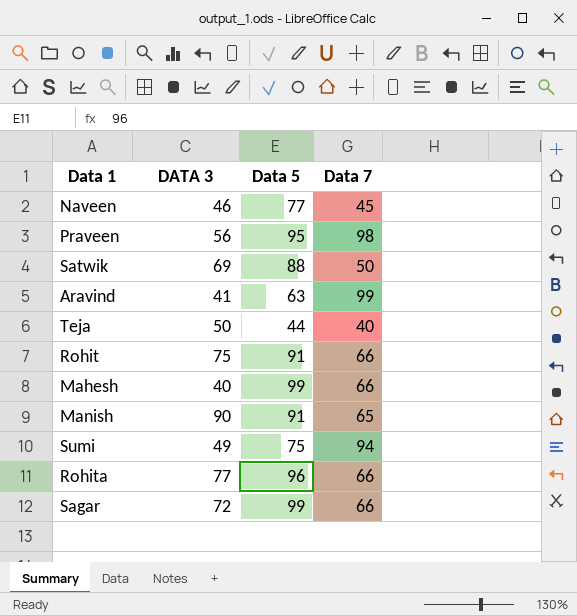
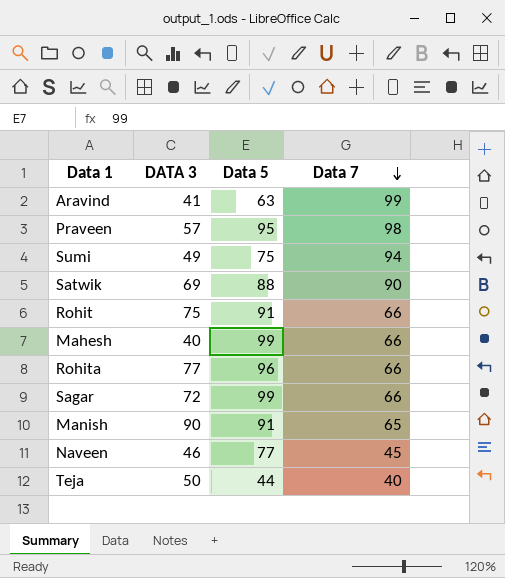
row order: none -> Data 7 descending
Praveen | DATA 3: 56 -> 57
Satwik | Data 7: 50 -> 90

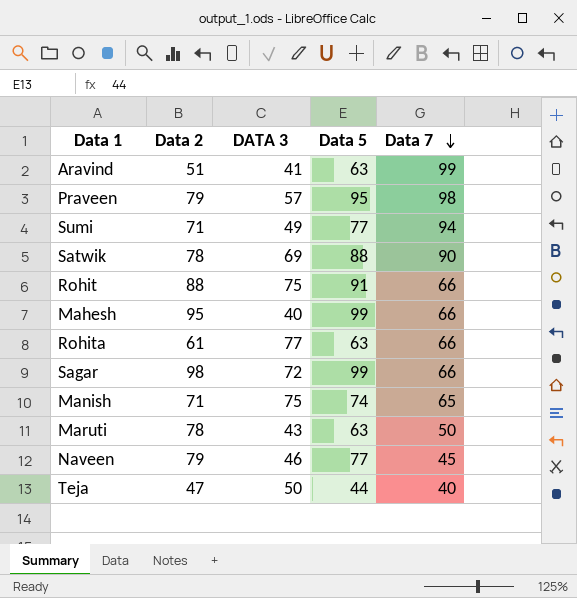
column Data 2 | position: none -> 2
Sumi | Data 5: 75 -> 77
Rohita | Data 5: 96 -> 63
Manish | DATA 3: 90 -> 75
Manish | Data 5: 91 -> 74
row Maruti: none -> 78 | 43 | 63 | 50

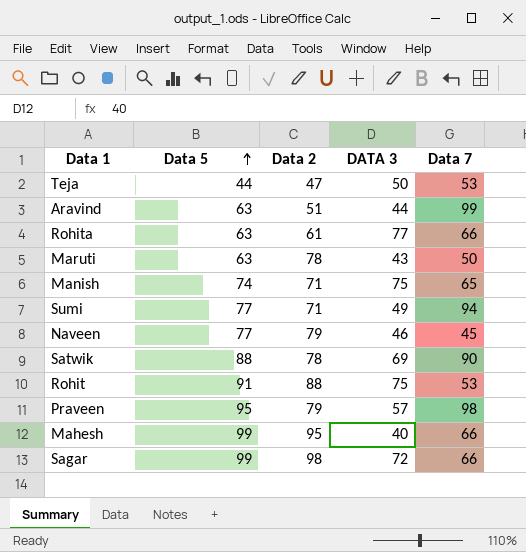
row order: Data 7 descending -> Data 5 ascending
column Data 5 | position: 4 -> 2
Teja | Data 7: 40 -> 53
Aravind | DATA 3: 41 -> 44
Rohit | Data 7: 66 -> 53

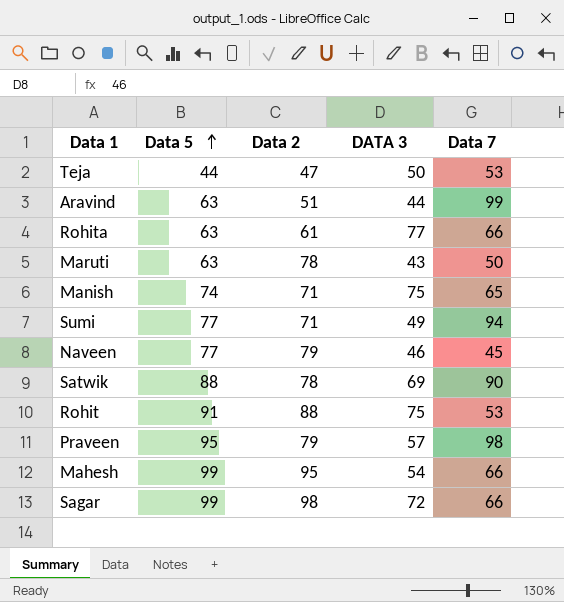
Mahesh | DATA 3: 40 -> 54

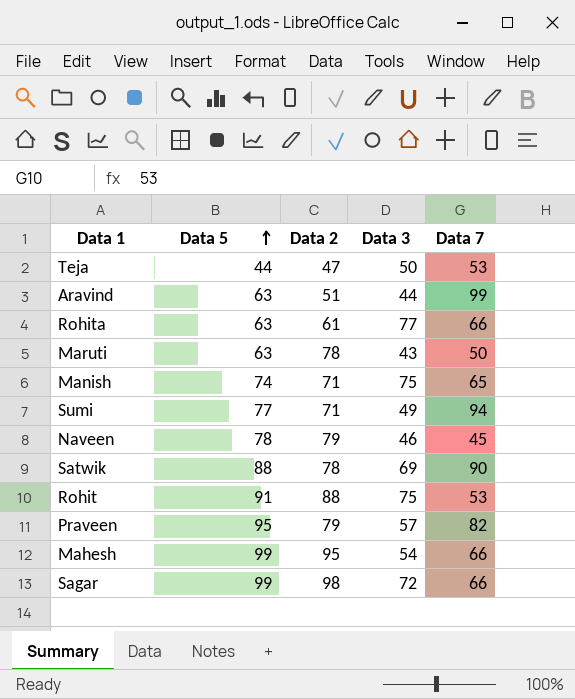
column name: DATA 3 -> Data 3
Naveen | Data 5: 77 -> 78
Praveen | Data 7: 98 -> 82

